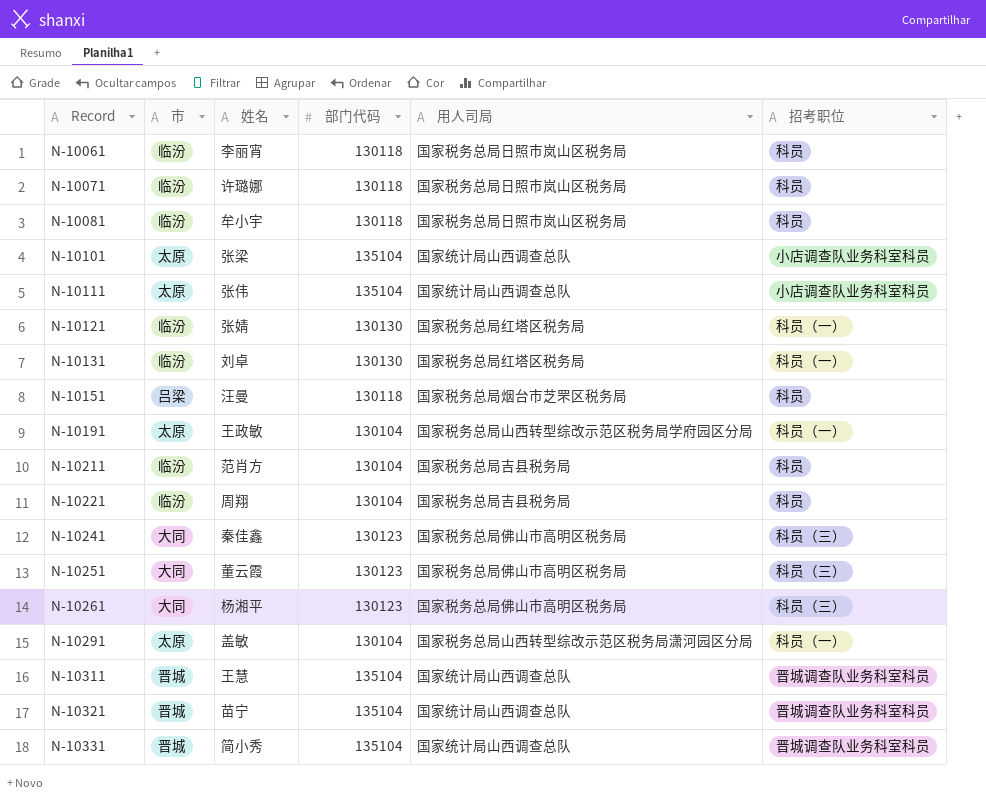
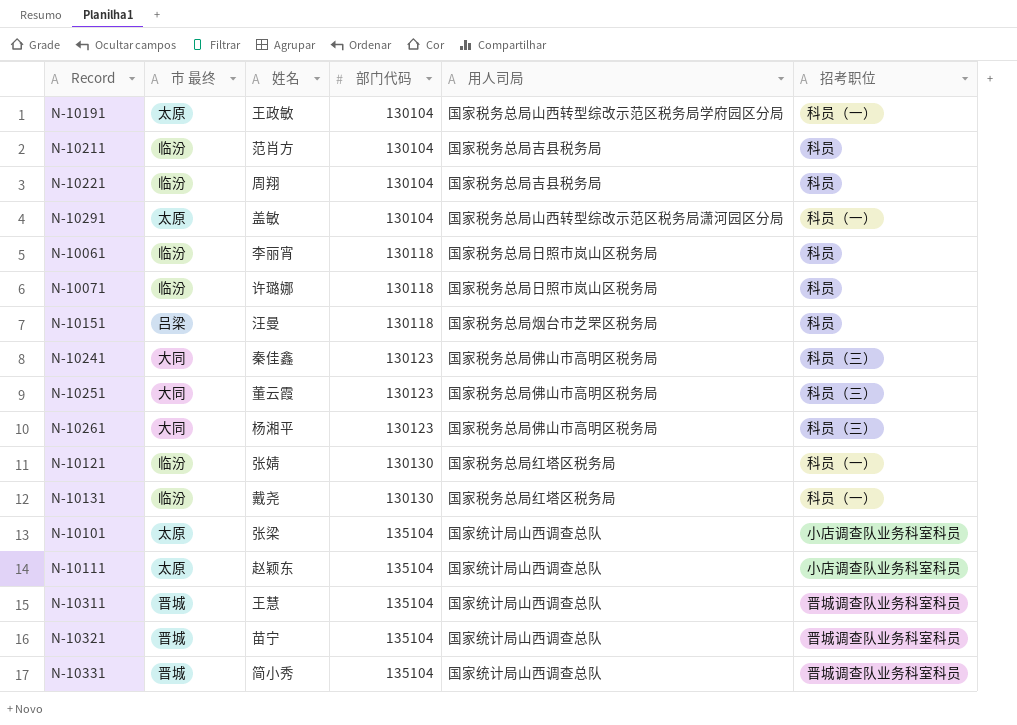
row order: Record ascending -> 部门代码 ascending
column name: 市 -> 市 最终
row N-10081: 临汾 | 牟小宇 | 130118 | 国家税务总局日照市岚山区税务局 | 科员 -> none
N-10131 | 姓名: 刘卓 -> 戴尧
N-10111 | 姓名: 张伟 -> 赵颖东

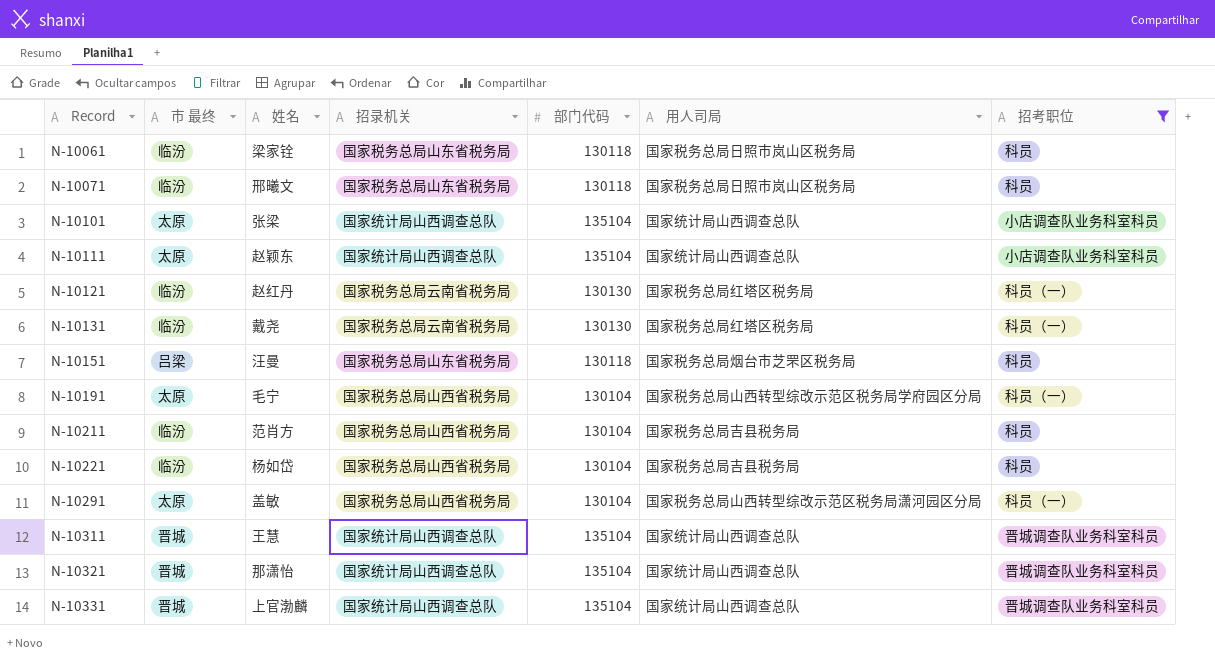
filter: none -> 招考职位 != 科员（三）
row order: 部门代码 ascending -> Record ascending
column 招录机关 | position: none -> 4
N-10061 | 姓名: 李丽宵 -> 梁家铨
N-10071 | 姓名: 许璐娜 -> 邢曦文
N-10121 | 姓名: 张婧 -> 赵红丹
N-10191 | 姓名: 王政敏 -> 毛宁
N-10221 | 姓名: 周翔 -> 杨如岱
N-10321 | 姓名: 苗宁 -> 那潇怡
N-10331 | 姓名: 简小秀 -> 上官渤麟

